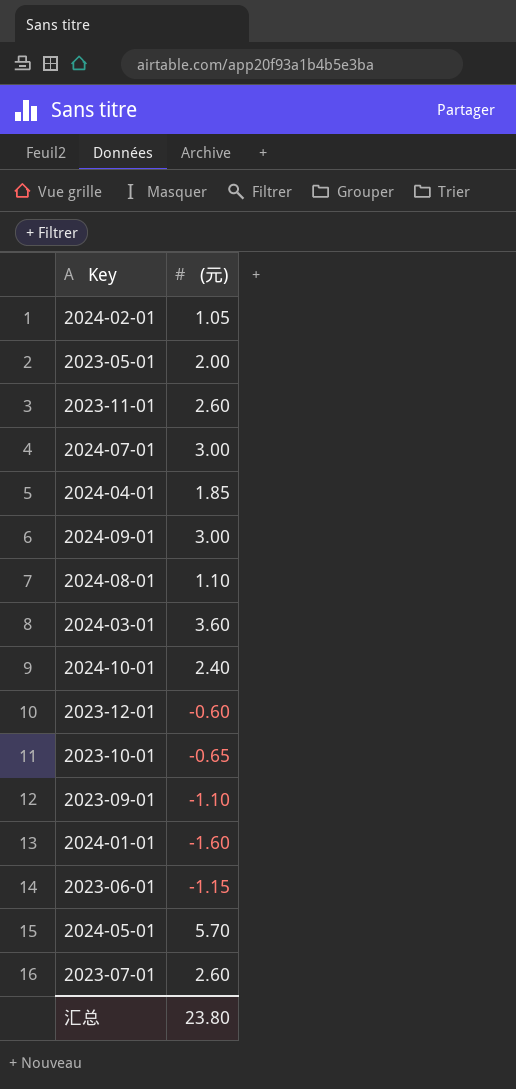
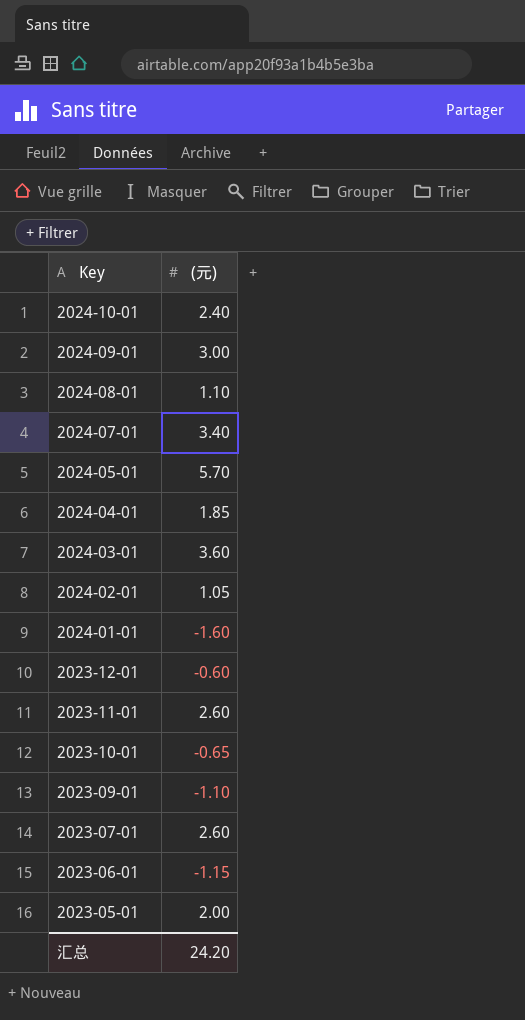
row order: none -> Key descending
2024-07-01 | (元): 3.00 -> 3.40
汇总 | (元): 23.80 -> 24.20

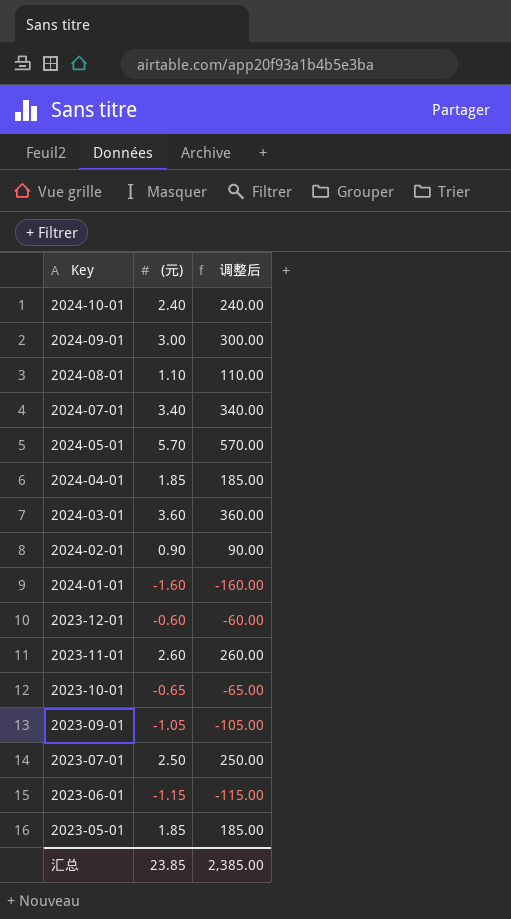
column 调整后 | formula: none -> [(元)] * 100
2024-02-01 | (元): 1.05 -> 0.90
2023-09-01 | (元): -1.10 -> -1.05
2023-07-01 | (元): 2.60 -> 2.50
2023-05-01 | (元): 2.00 -> 1.85
汇总 | (元): 24.20 -> 23.85

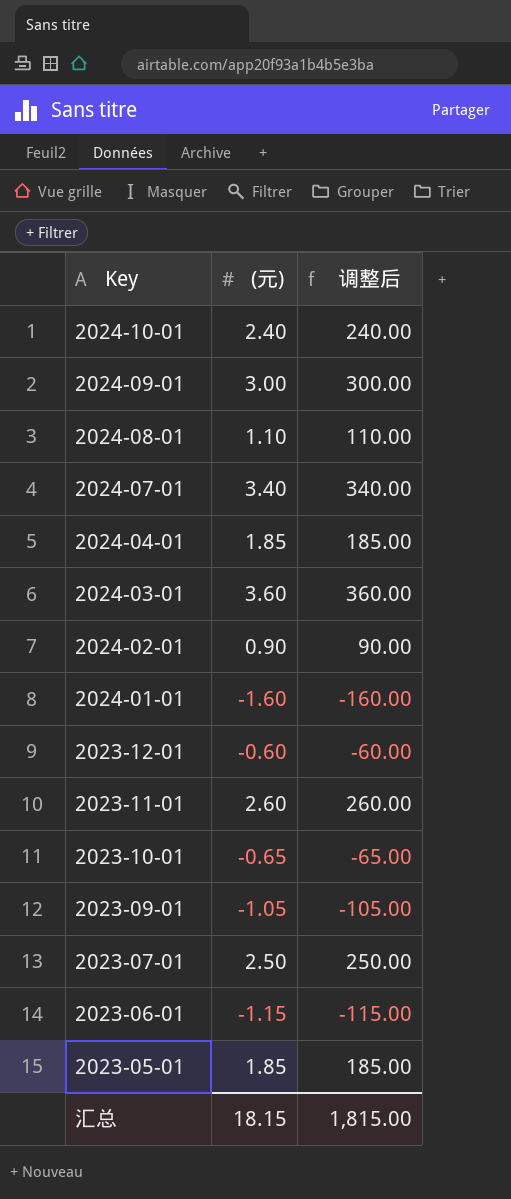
row 2024-05-01: 5.70 | 570.00 -> none
汇总 | (元): 23.85 -> 18.15
汇总 | 调整后: 2,385.00 -> 1,815.00

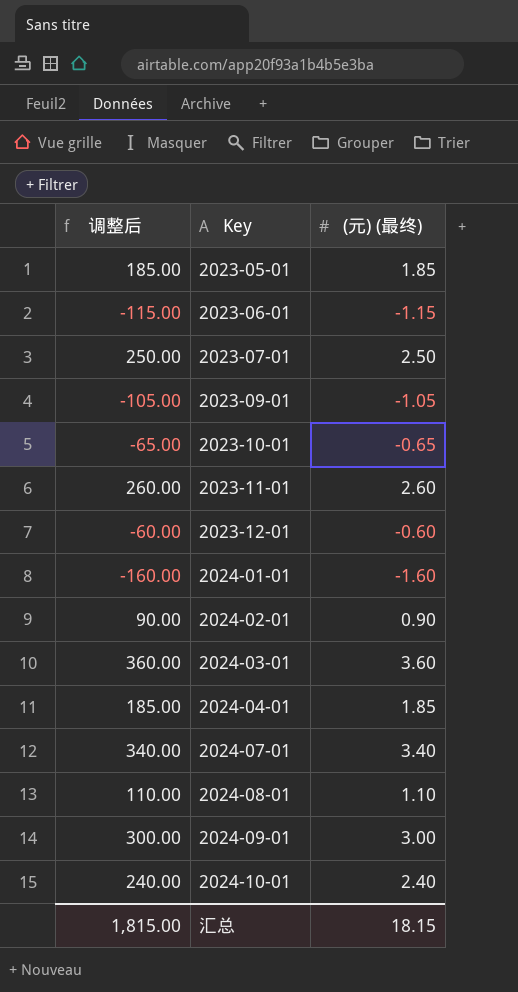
row order: Key descending -> Key ascending
column 调整后 | position: 3 -> 1
column name: (元) -> (元) (最终)

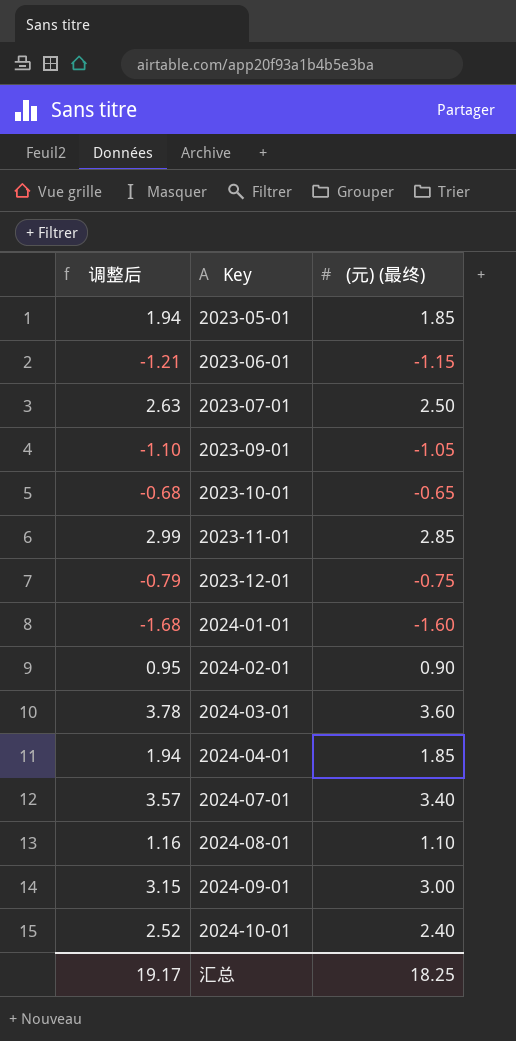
column 调整后 | formula: [(元) (最终)] * 100 -> [(元) (最终)] * 1.05
2023-11-01 | (元) (最终): 2.60 -> 2.85
2023-12-01 | (元) (最终): -0.60 -> -0.75
汇总 | 调整后: 1,815.00 -> 19.17
汇总 | (元) (最终): 18.15 -> 18.25

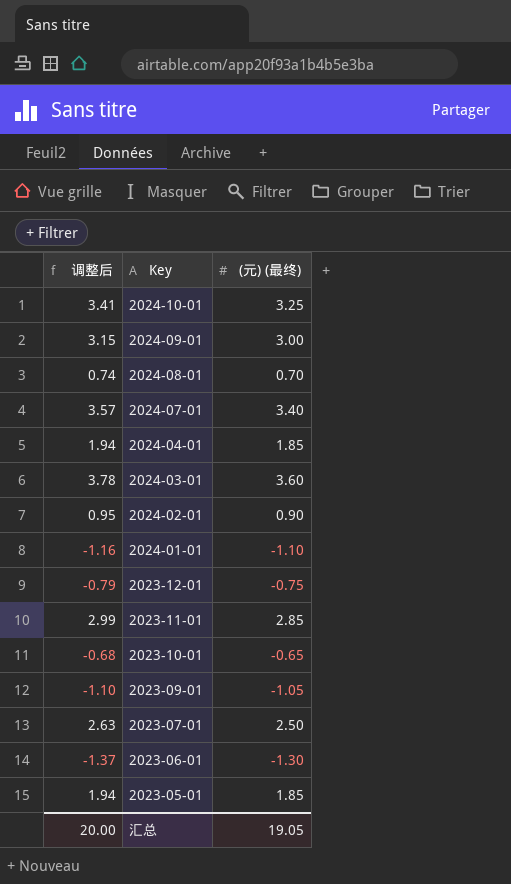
row order: Key ascending -> Key descending
2024-10-01 | 调整后: 2.52 -> 3.41
2024-10-01 | (元) (最终): 2.40 -> 3.25
2024-08-01 | 调整后: 1.16 -> 0.74
2024-08-01 | (元) (最终): 1.10 -> 0.70
2024-01-01 | 调整后: -1.68 -> -1.16
2024-01-01 | (元) (最终): -1.60 -> -1.10
2023-06-01 | 调整后: -1.21 -> -1.37
2023-06-01 | (元) (最终): -1.15 -> -1.30
汇总 | 调整后: 19.17 -> 20.00
汇总 | (元) (最终): 18.25 -> 19.05

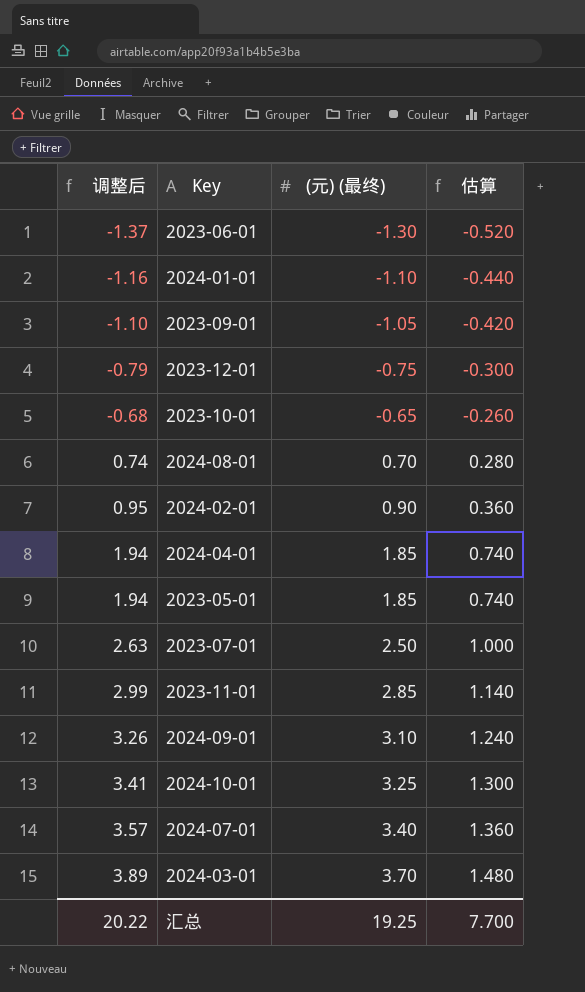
row order: Key descending -> 调整后 ascending
column 估算 | formula: none -> [(元) (最终)] * 0.4
2024-09-01 | 调整后: 3.15 -> 3.26
2024-09-01 | (元) (最终): 3.00 -> 3.10
2024-03-01 | 调整后: 3.78 -> 3.89
2024-03-01 | (元) (最终): 3.60 -> 3.70
汇总 | 调整后: 20.00 -> 20.22
汇总 | (元) (最终): 19.05 -> 19.25

